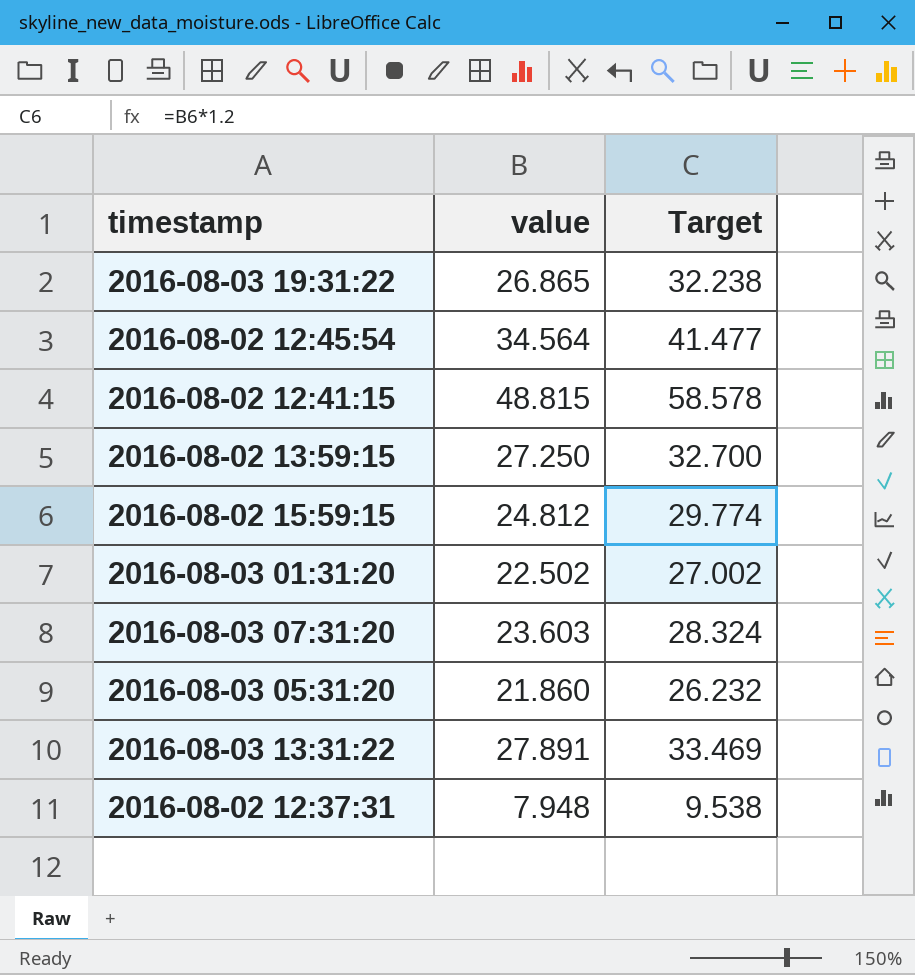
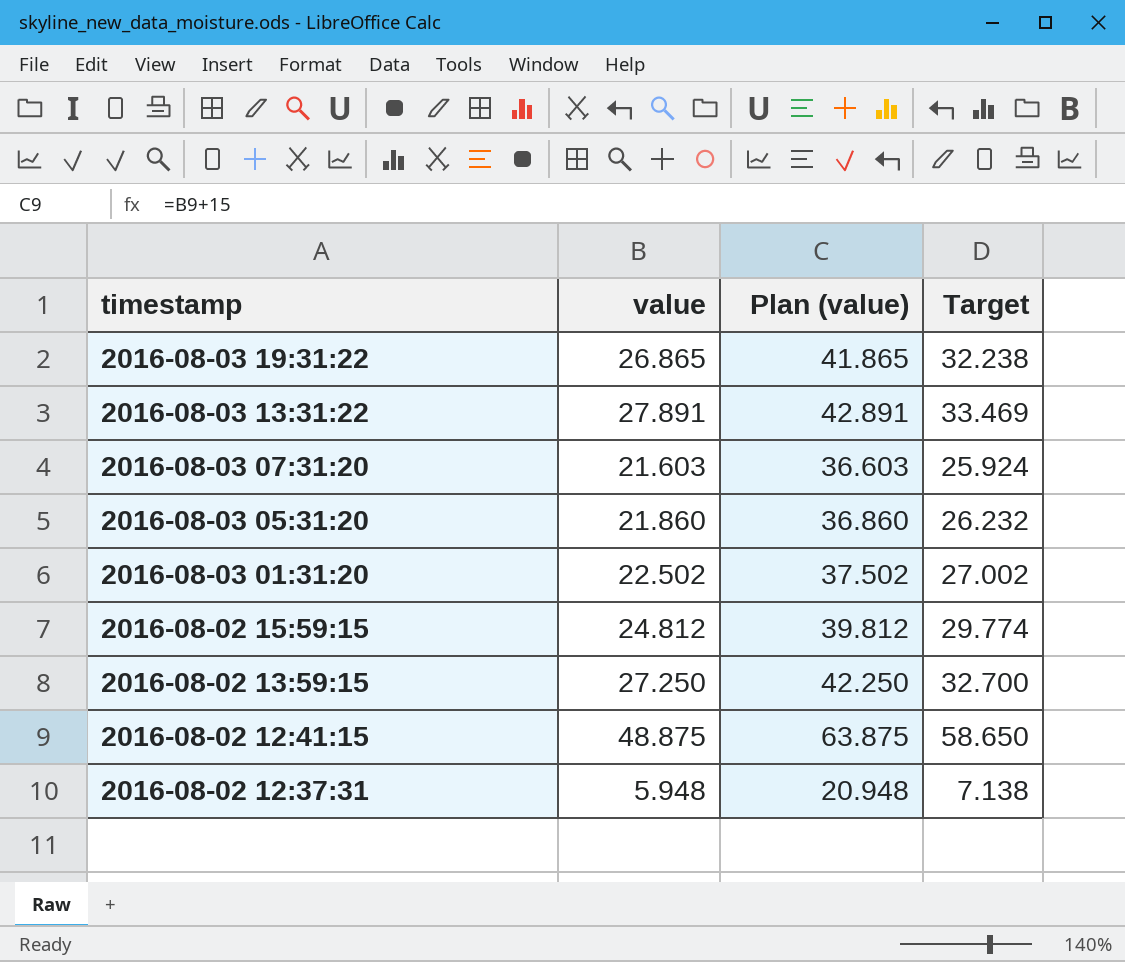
row order: none -> timestamp descending
column Plan (value) | formula: none -> [value] + 15
row 2016-08-02 12:45:54: 34.564 | 41.477 -> none
2016-08-03 07:31:20 | value: 23.603 -> 21.603
2016-08-03 07:31:20 | Target: 28.324 -> 25.924
2016-08-02 12:41:15 | value: 48.815 -> 48.875
2016-08-02 12:41:15 | Target: 58.578 -> 58.650
2016-08-02 12:37:31 | value: 7.948 -> 5.948
2016-08-02 12:37:31 | Target: 9.538 -> 7.138

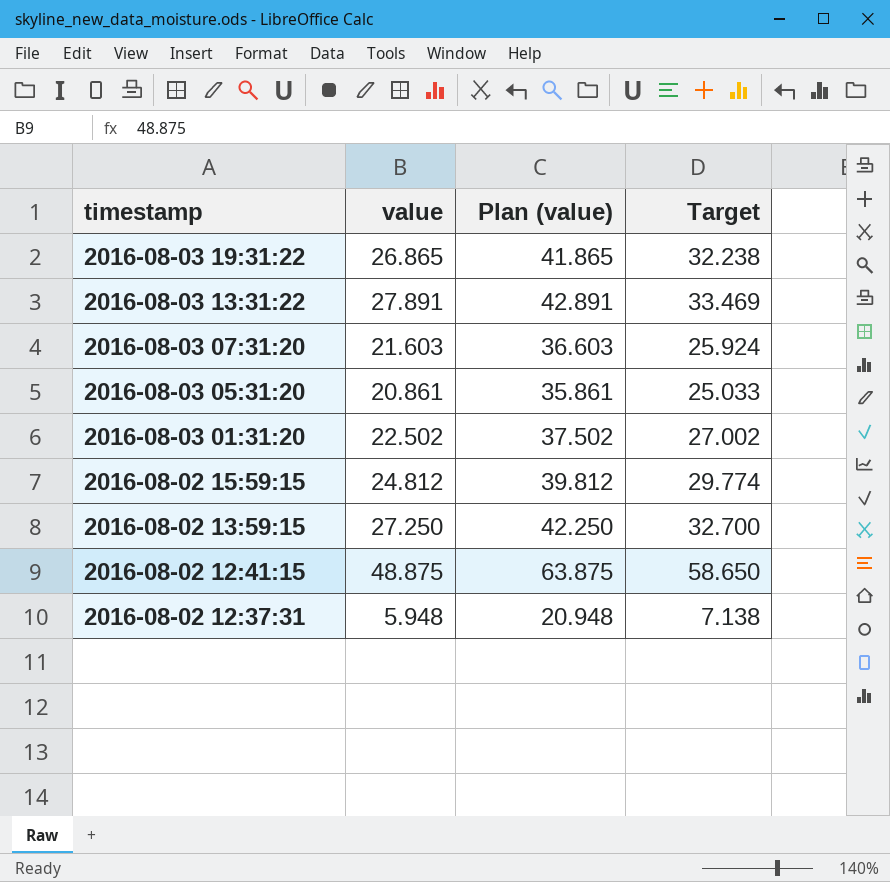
2016-08-03 05:31:20 | value: 21.860 -> 20.861
2016-08-03 05:31:20 | Plan (value): 36.860 -> 35.861
2016-08-03 05:31:20 | Target: 26.232 -> 25.033

